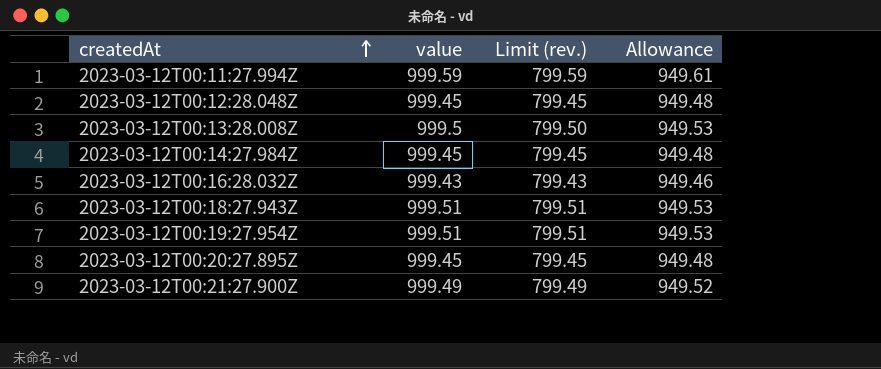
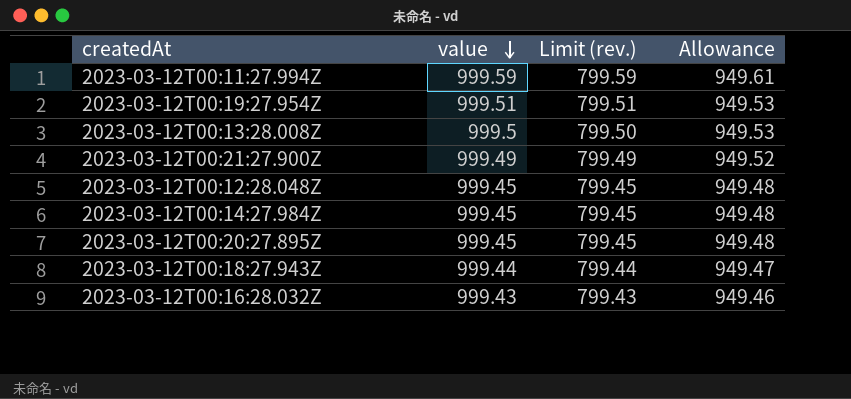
row order: createdAt ascending -> value descending
2023-03-12T00:18:27.943Z | value: 999.51 -> 999.44
2023-03-12T00:18:27.943Z | Limit (rev.): 799.51 -> 799.44
2023-03-12T00:18:27.943Z | Allowance: 949.53 -> 949.47

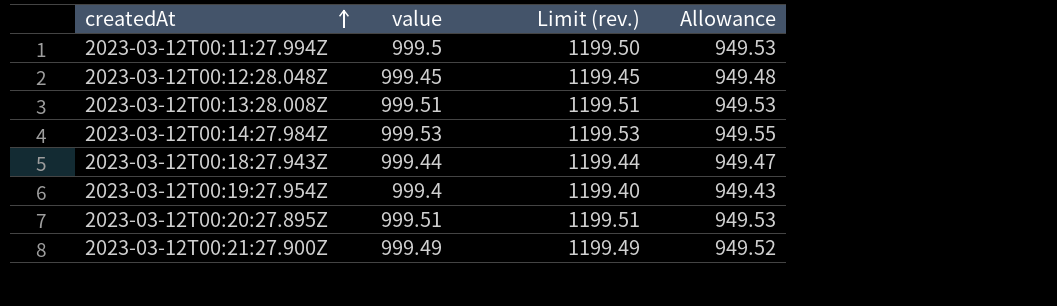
row order: value descending -> createdAt ascending
column Limit (rev.) | formula: [value] - 200 -> [value] + 200
row 2023-03-12T00:16:28.032Z: 999.43 | 799.43 | 949.46 -> none
2023-03-12T00:11:27.994Z | value: 999.59 -> 999.5
2023-03-12T00:11:27.994Z | Allowance: 949.61 -> 949.53
2023-03-12T00:13:28.008Z | value: 999.5 -> 999.51
2023-03-12T00:14:27.984Z | value: 999.45 -> 999.53
2023-03-12T00:14:27.984Z | Allowance: 949.48 -> 949.55
2023-03-12T00:19:27.954Z | value: 999.51 -> 999.4
2023-03-12T00:19:27.954Z | Allowance: 949.53 -> 949.43
2023-03-12T00:20:27.895Z | value: 999.45 -> 999.51
2023-03-12T00:20:27.895Z | Allowance: 949.48 -> 949.53

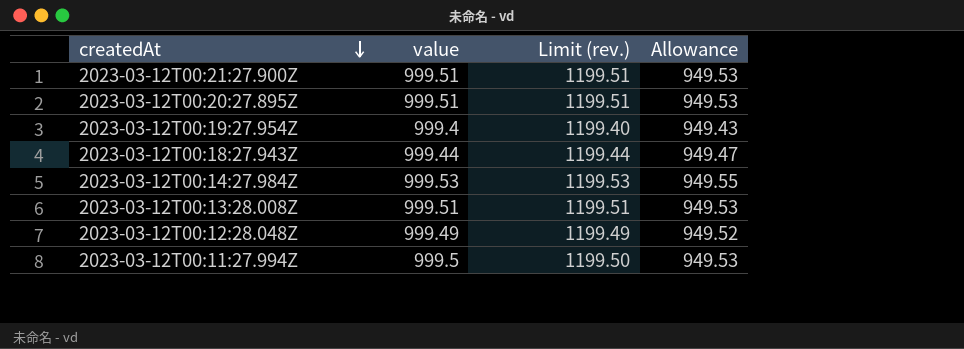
row order: createdAt ascending -> createdAt descending
2023-03-12T00:21:27.900Z | value: 999.49 -> 999.51
2023-03-12T00:21:27.900Z | Limit (rev.): 1199.49 -> 1199.51
2023-03-12T00:21:27.900Z | Allowance: 949.52 -> 949.53
2023-03-12T00:12:28.048Z | value: 999.45 -> 999.49
2023-03-12T00:12:28.048Z | Limit (rev.): 1199.45 -> 1199.49
2023-03-12T00:12:28.048Z | Allowance: 949.48 -> 949.52

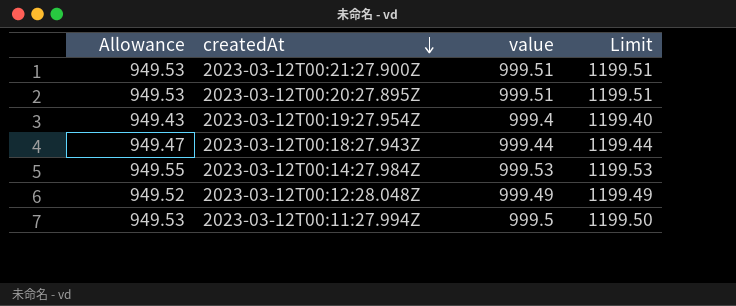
column Allowance | position: 4 -> 1
column name: Limit (rev.) -> Limit
row 2023-03-12T00:13:28.008Z: 999.51 | 1199.51 | 949.53 -> none

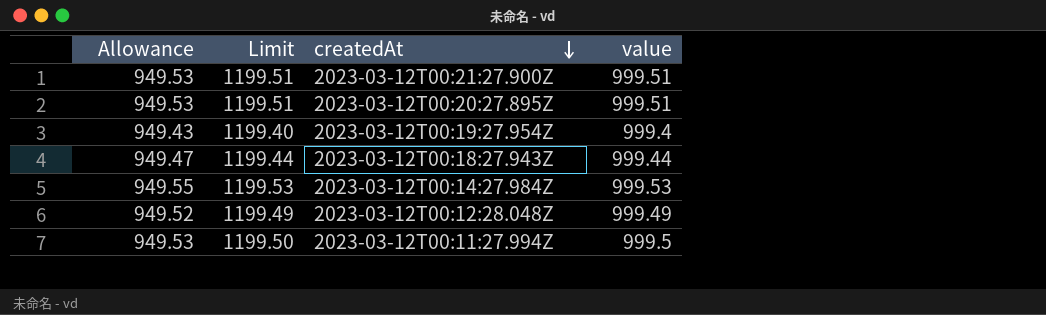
column Limit | position: 4 -> 2

